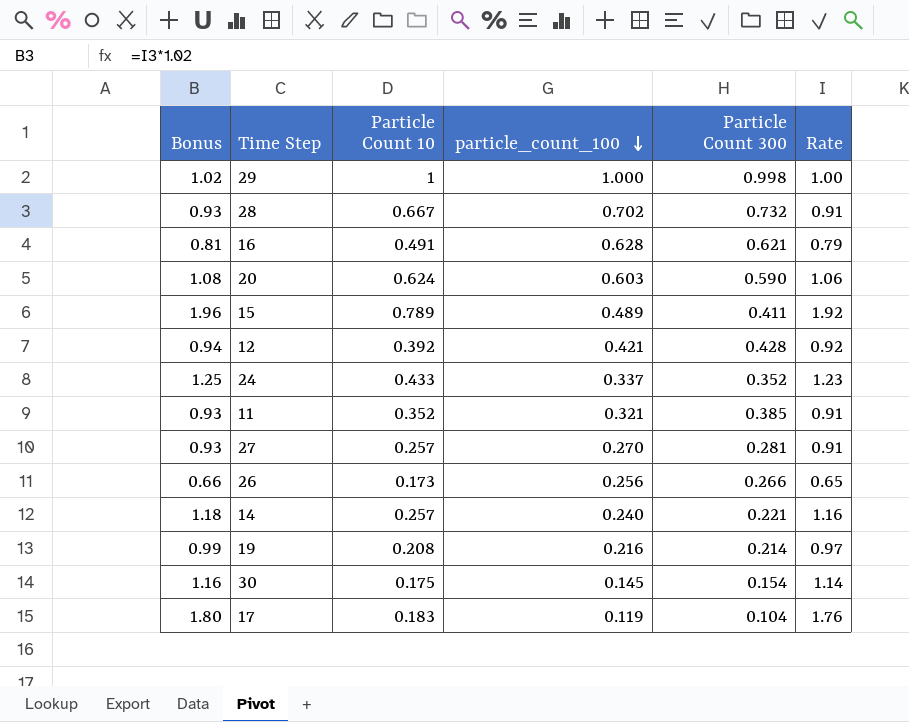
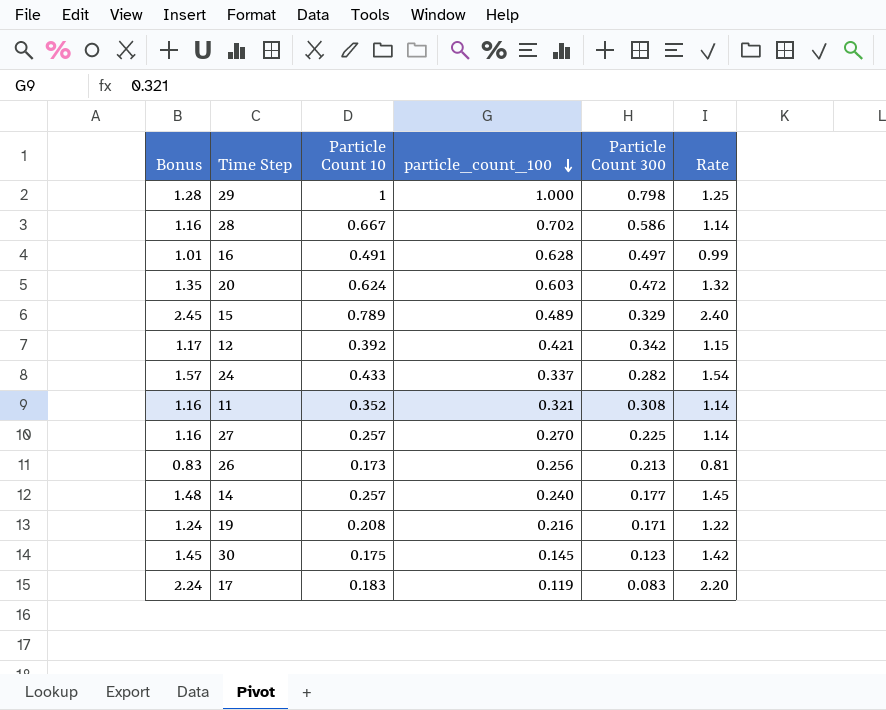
29 | Bonus: 1.02 -> 1.28
29 | Particle Count 300: 0.998 -> 0.798
29 | Rate: 1.00 -> 1.25
28 | Bonus: 0.93 -> 1.16
28 | Particle Count 300: 0.732 -> 0.586
28 | Rate: 0.91 -> 1.14
16 | Bonus: 0.81 -> 1.01
16 | Particle Count 300: 0.621 -> 0.497
16 | Rate: 0.79 -> 0.99
20 | Bonus: 1.08 -> 1.35
20 | Particle Count 300: 0.590 -> 0.472
20 | Rate: 1.06 -> 1.32
15 | Bonus: 1.96 -> 2.45
15 | Particle Count 300: 0.411 -> 0.329
15 | Rate: 1.92 -> 2.40
12 | Bonus: 0.94 -> 1.17
12 | Particle Count 300: 0.428 -> 0.342
12 | Rate: 0.92 -> 1.15
24 | Bonus: 1.25 -> 1.57
24 | Particle Count 300: 0.352 -> 0.282
24 | Rate: 1.23 -> 1.54
11 | Bonus: 0.93 -> 1.16
11 | Particle Count 300: 0.385 -> 0.308
11 | Rate: 0.91 -> 1.14
27 | Bonus: 0.93 -> 1.16
27 | Particle Count 300: 0.281 -> 0.225
27 | Rate: 0.91 -> 1.14
26 | Bonus: 0.66 -> 0.83
26 | Particle Count 300: 0.266 -> 0.213
26 | Rate: 0.65 -> 0.81
14 | Bonus: 1.18 -> 1.48
14 | Particle Count 300: 0.221 -> 0.177
14 | Rate: 1.16 -> 1.45
19 | Bonus: 0.99 -> 1.24
19 | Particle Count 300: 0.214 -> 0.171
19 | Rate: 0.97 -> 1.22
30 | Bonus: 1.16 -> 1.45
30 | Particle Count 300: 0.154 -> 0.123
30 | Rate: 1.14 -> 1.42
17 | Bonus: 1.80 -> 2.24
17 | Particle Count 300: 0.104 -> 0.083
17 | Rate: 1.76 -> 2.20

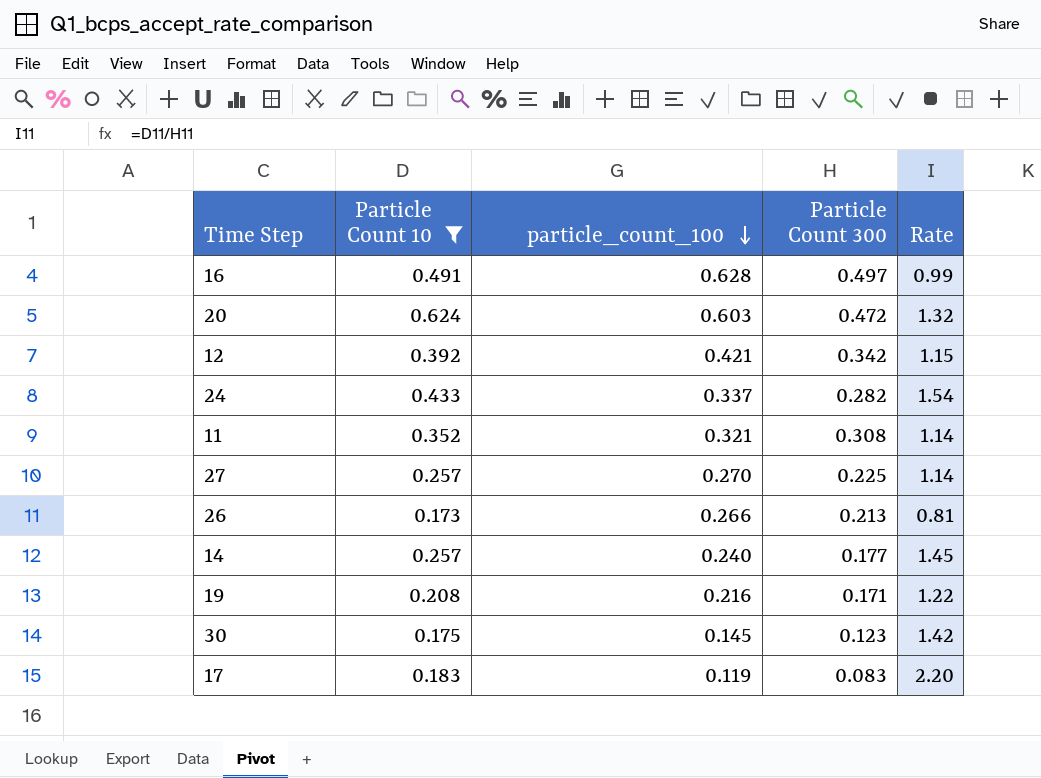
filter: none -> Particle Count 10 <= 0.624
column Bonus | formula: [Rate] * 1.02 -> none
26 | particle_count_100: 0.256 -> 0.266

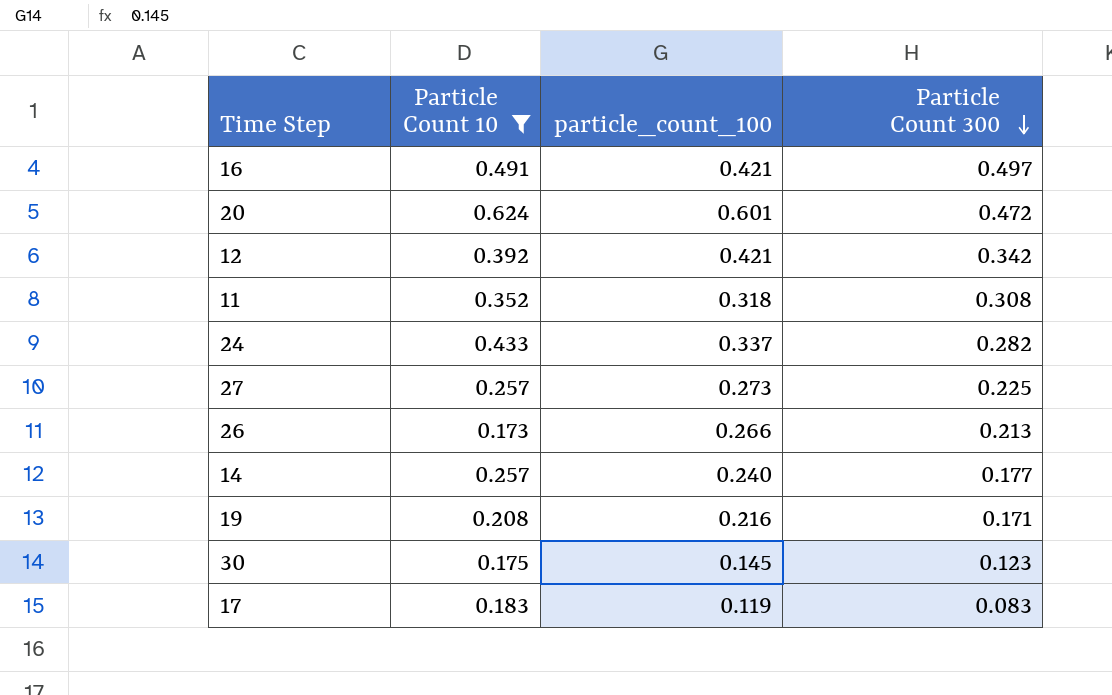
row order: particle_count_100 descending -> Particle Count 300 descending
column Rate | formula: [Particle Count 10] / [Particle Count 300] -> none
16 | particle_count_100: 0.628 -> 0.421
20 | particle_count_100: 0.603 -> 0.601
11 | particle_count_100: 0.321 -> 0.318
27 | particle_count_100: 0.270 -> 0.273

